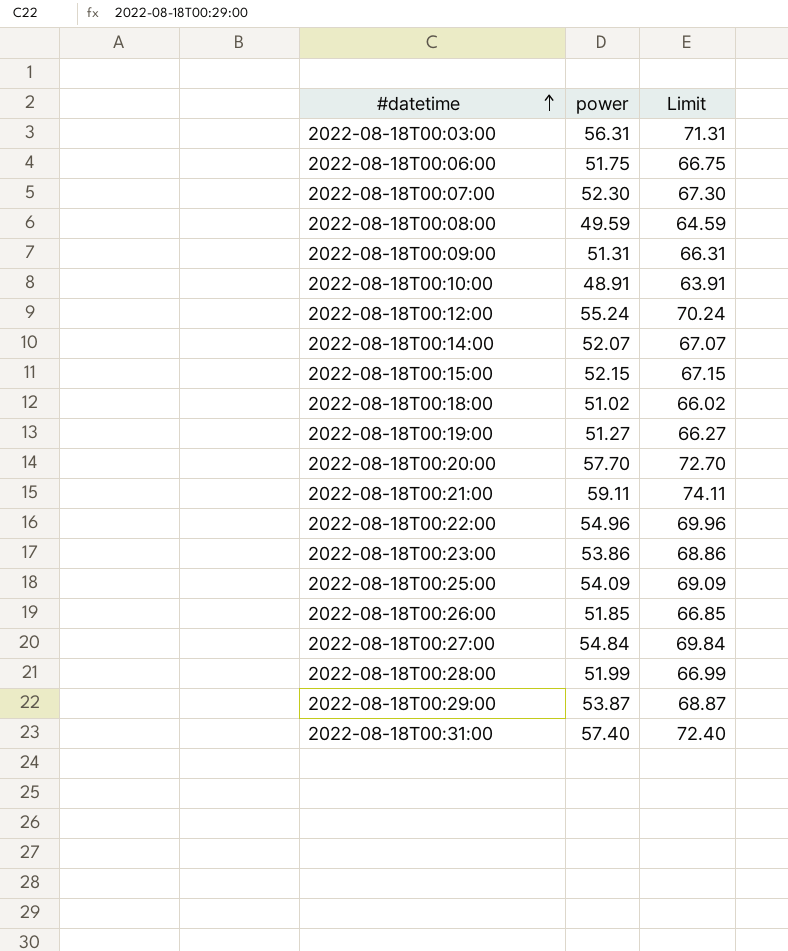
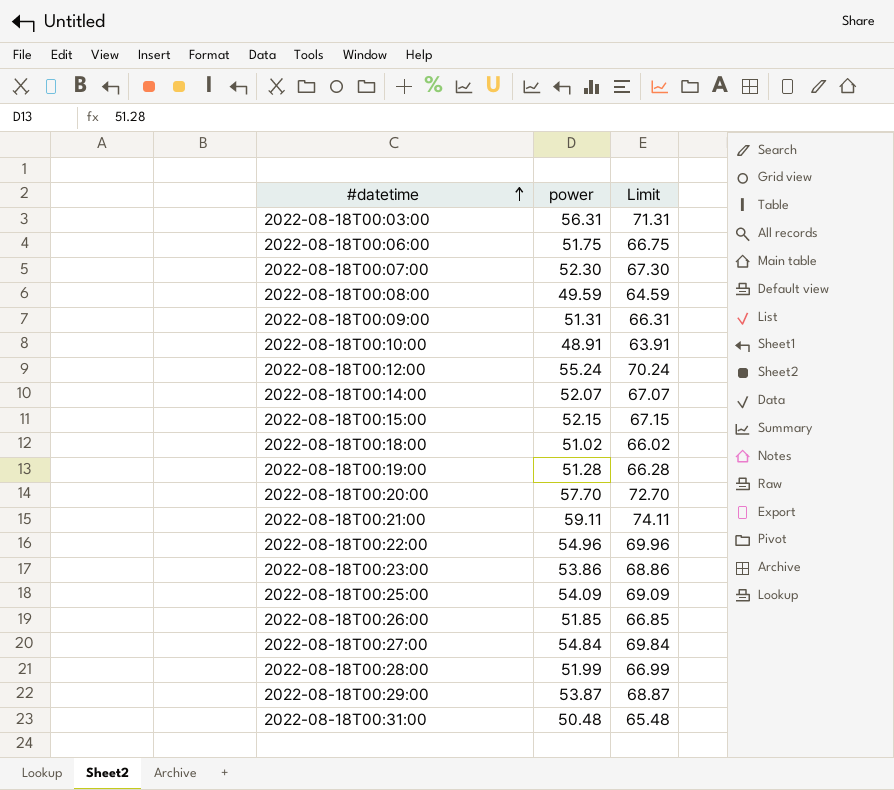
2022-08-18T00:19:00 | power: 51.27 -> 51.28
2022-08-18T00:19:00 | Limit: 66.27 -> 66.28
2022-08-18T00:31:00 | power: 57.40 -> 50.48
2022-08-18T00:31:00 | Limit: 72.40 -> 65.48

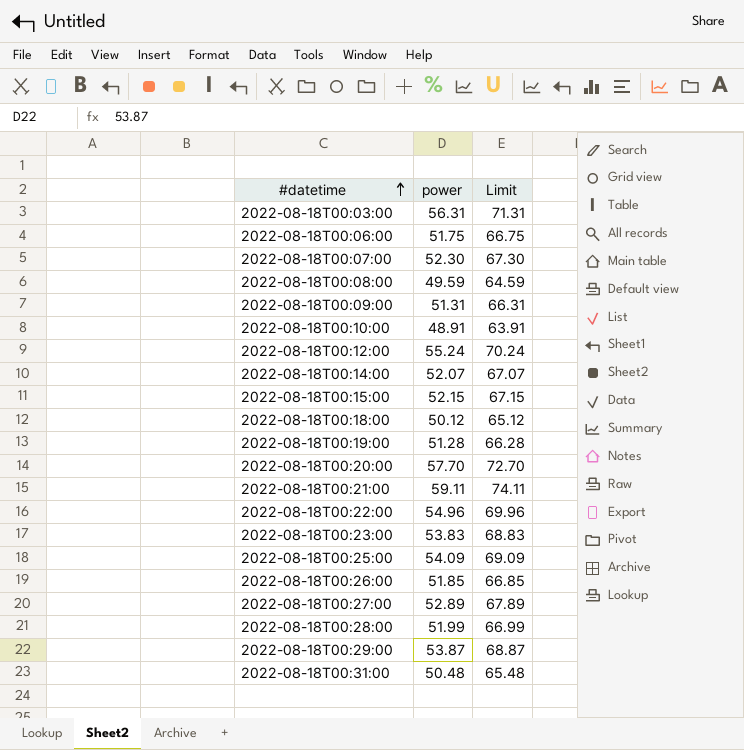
2022-08-18T00:18:00 | power: 51.02 -> 50.12
2022-08-18T00:18:00 | Limit: 66.02 -> 65.12
2022-08-18T00:23:00 | power: 53.86 -> 53.83
2022-08-18T00:23:00 | Limit: 68.86 -> 68.83
2022-08-18T00:27:00 | power: 54.84 -> 52.89
2022-08-18T00:27:00 | Limit: 69.84 -> 67.89

